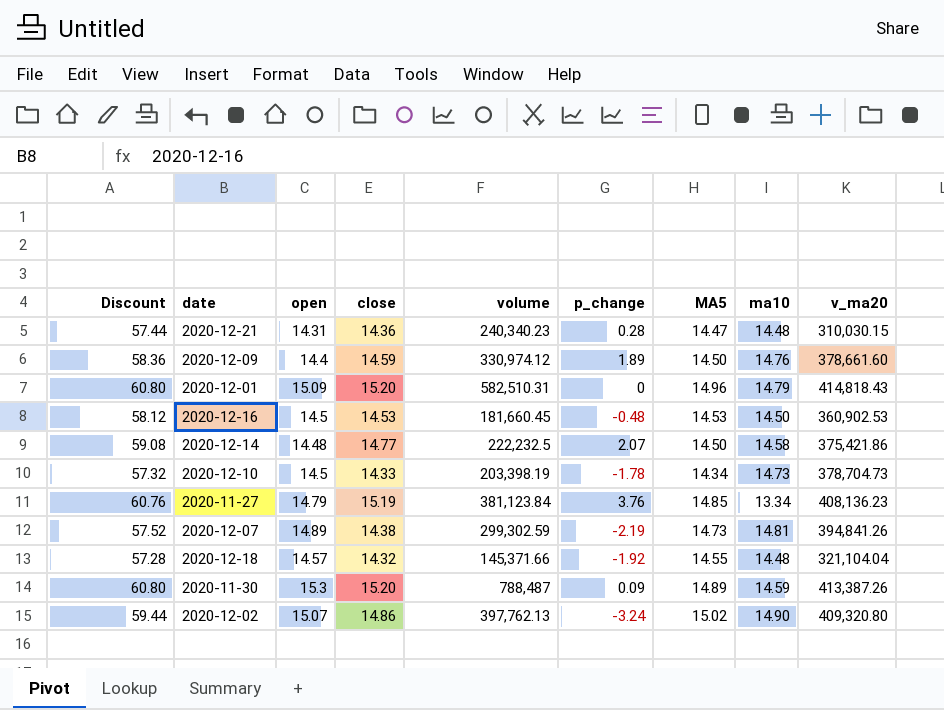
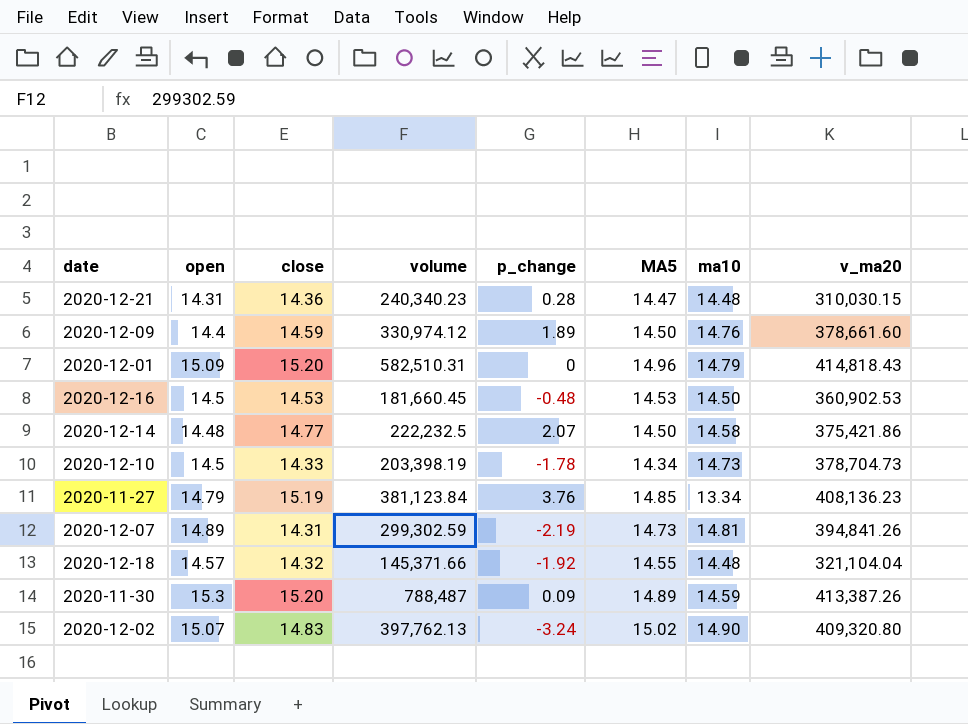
column Discount | formula: [close] * 4 -> none
2020-12-07 | close: 14.38 -> 14.31
2020-12-02 | close: 14.86 -> 14.83

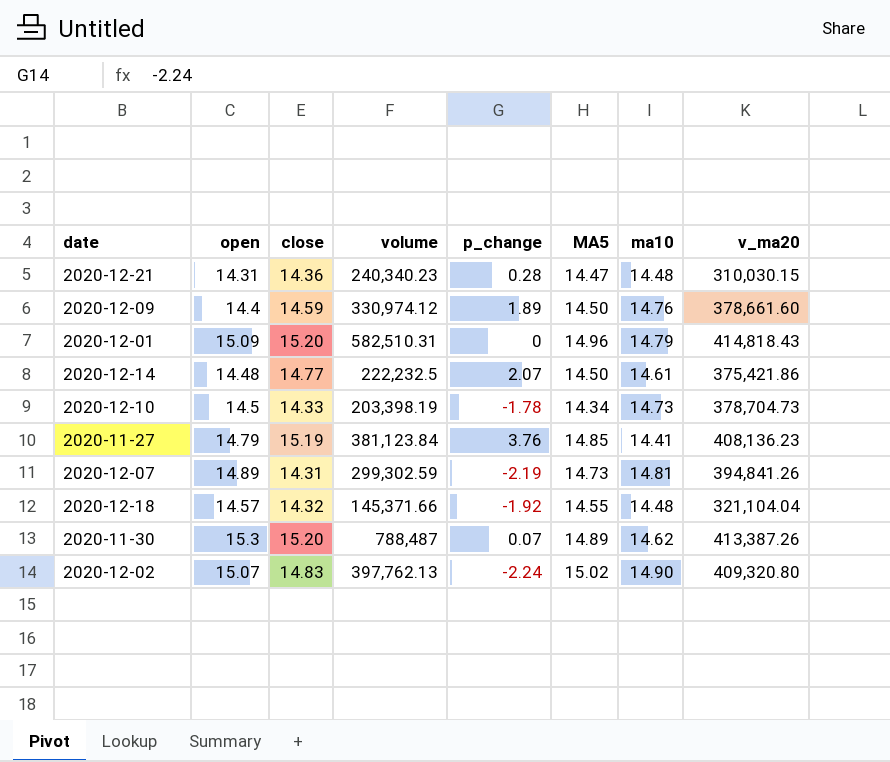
row 2020-12-16: 14.5 | 14.53 | 181,660.45 | -0.48 | 14.53 | 14.50 | 360,902.53 -> none
2020-12-14 | ma10: 14.58 -> 14.61
2020-11-27 | ma10: 13.34 -> 14.41
2020-11-30 | p_change: 0.09 -> 0.07
2020-11-30 | ma10: 14.59 -> 14.62
2020-12-02 | p_change: -3.24 -> -2.24

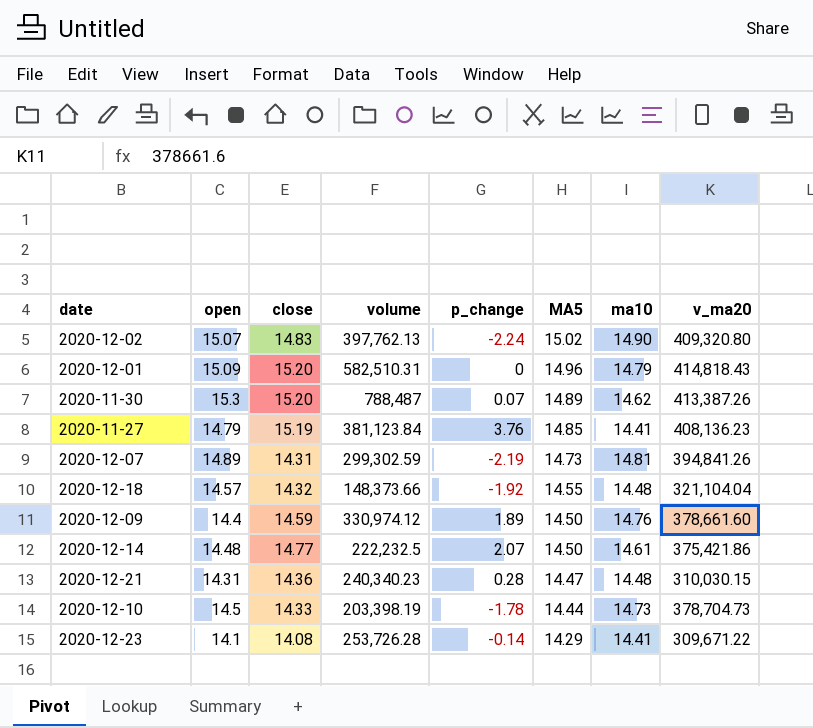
row order: none -> MA5 descending
2020-12-18 | volume: 145,371.66 -> 148,373.66
2020-12-10 | MA5: 14.34 -> 14.44
row 2020-12-23: none -> 14.1 | 14.08 | 253,726.28 | -0.14 | 14.29 | 14.41 | 309,671.22

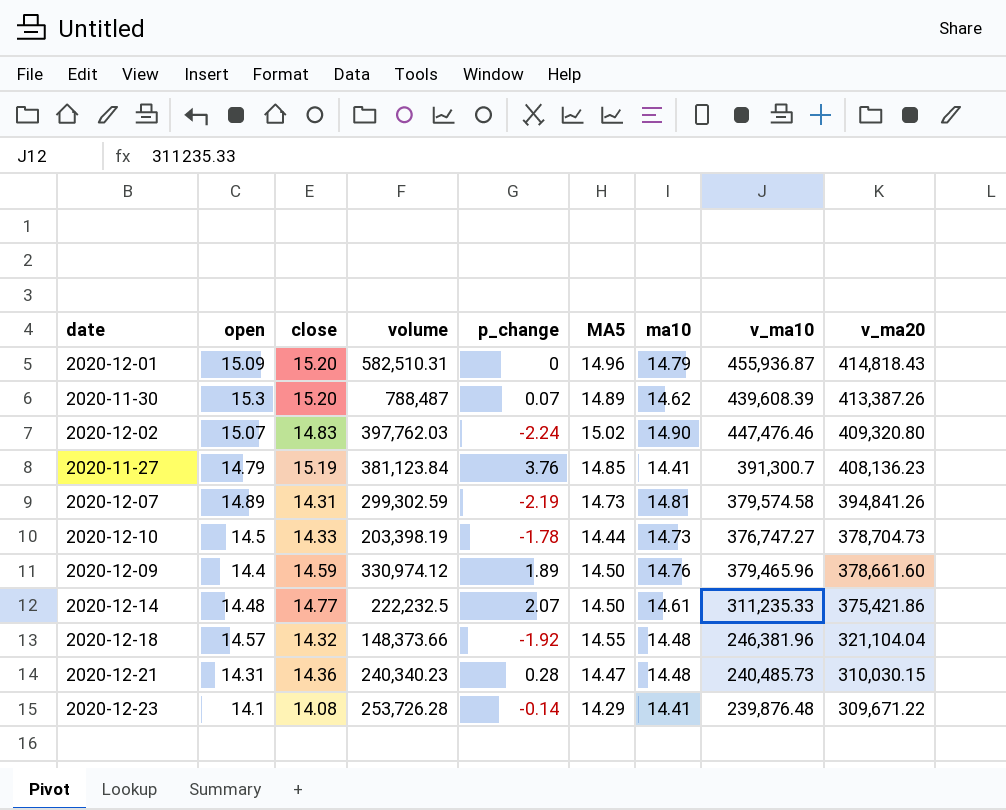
row order: MA5 descending -> v_ma20 descending
column v_ma10 | position: none -> 8
2020-12-02 | volume: 397,762.13 -> 397,762.03

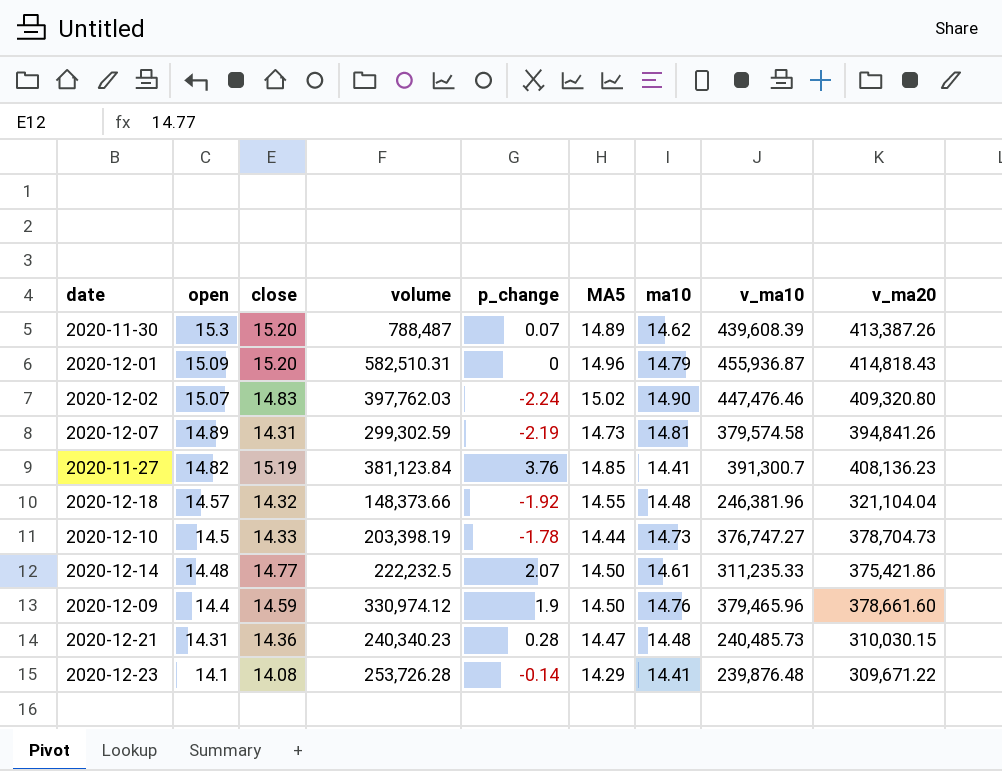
row order: v_ma20 descending -> open descending
2020-11-27 | open: 14.79 -> 14.82
2020-12-09 | p_change: 1.89 -> 1.9

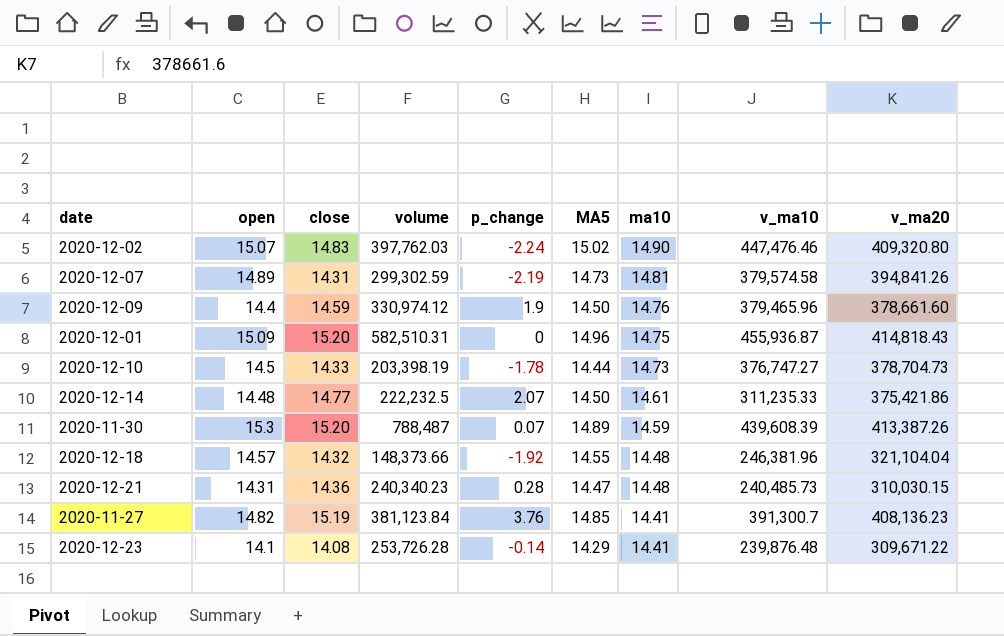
row order: open descending -> ma10 descending
2020-12-01 | ma10: 14.79 -> 14.75
2020-11-30 | ma10: 14.62 -> 14.59

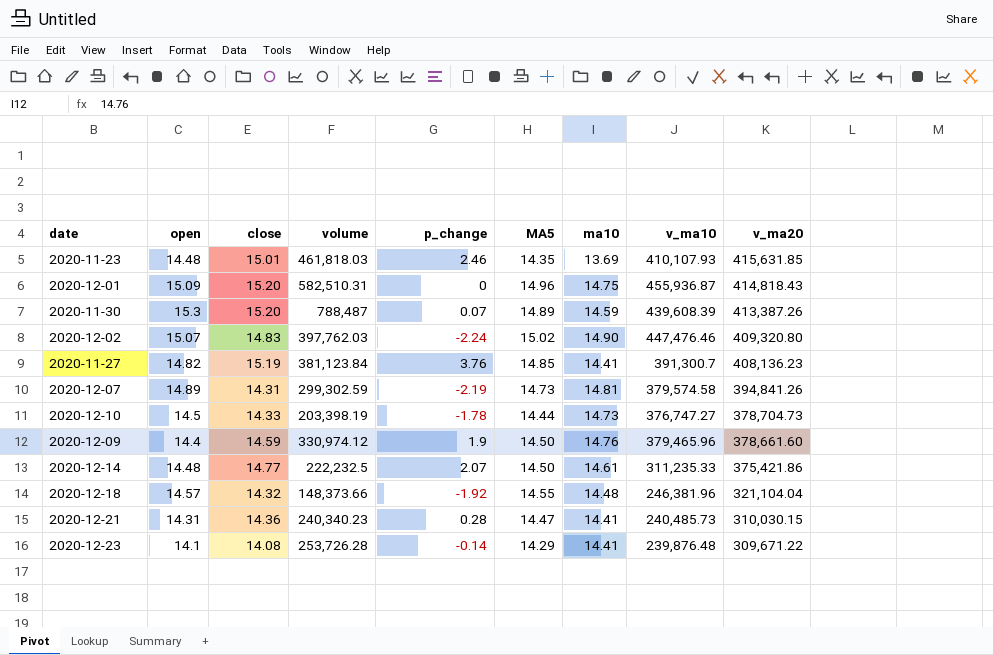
row order: ma10 descending -> v_ma20 descending
row 2020-11-23: none -> 14.48 | 15.01 | 461,818.03 | 2.46 | 14.35 | 13.69 | 410,107.93 | 415,631.85
2020-12-21 | ma10: 14.48 -> 14.41

